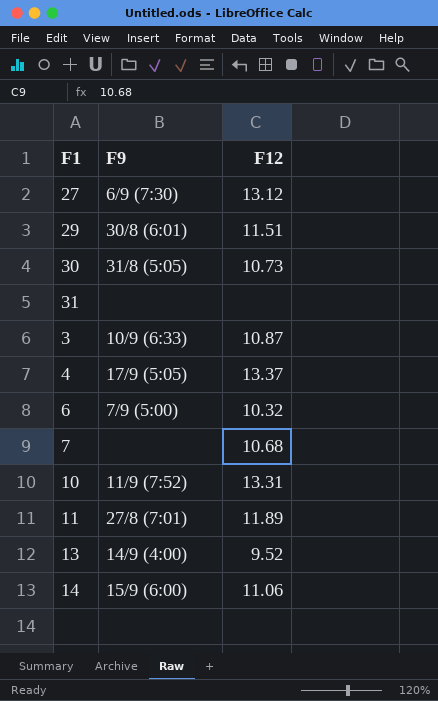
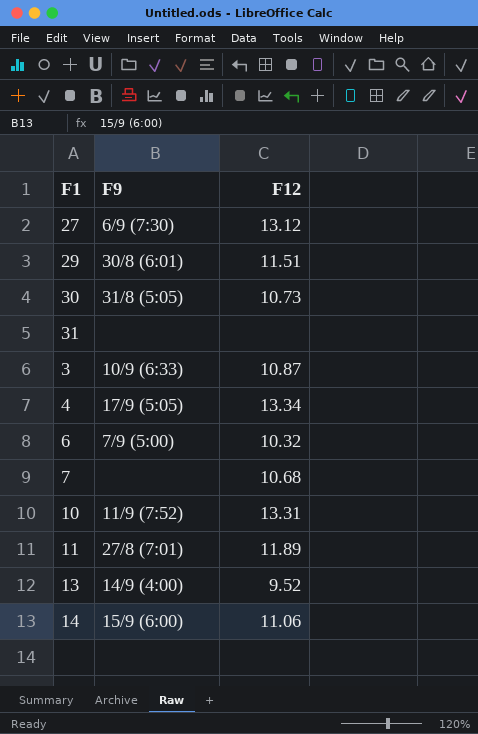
4 | F12: 13.37 -> 13.34

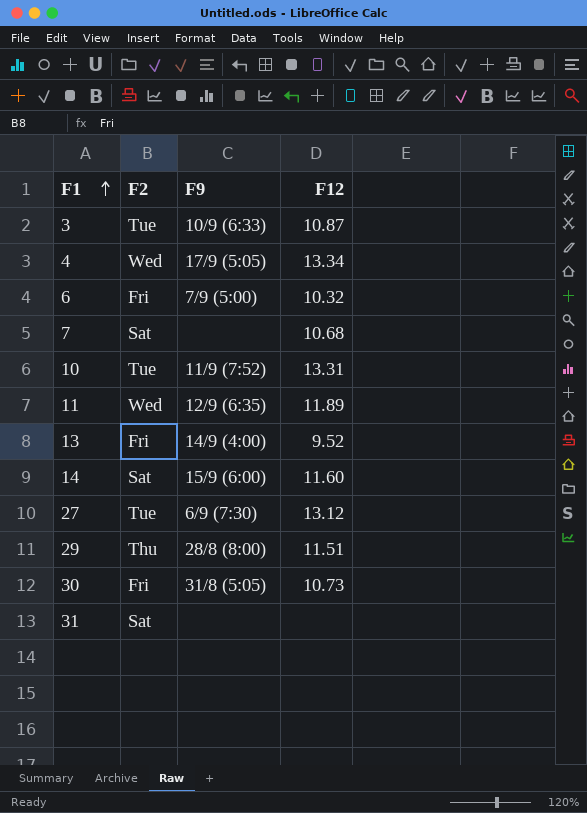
row order: none -> F1 ascending
column F2 | position: none -> 2
11 | F9: 27/8 (7:01) -> 12/9 (6:35)
14 | F12: 11.06 -> 11.60
29 | F9: 30/8 (6:01) -> 28/8 (8:00)

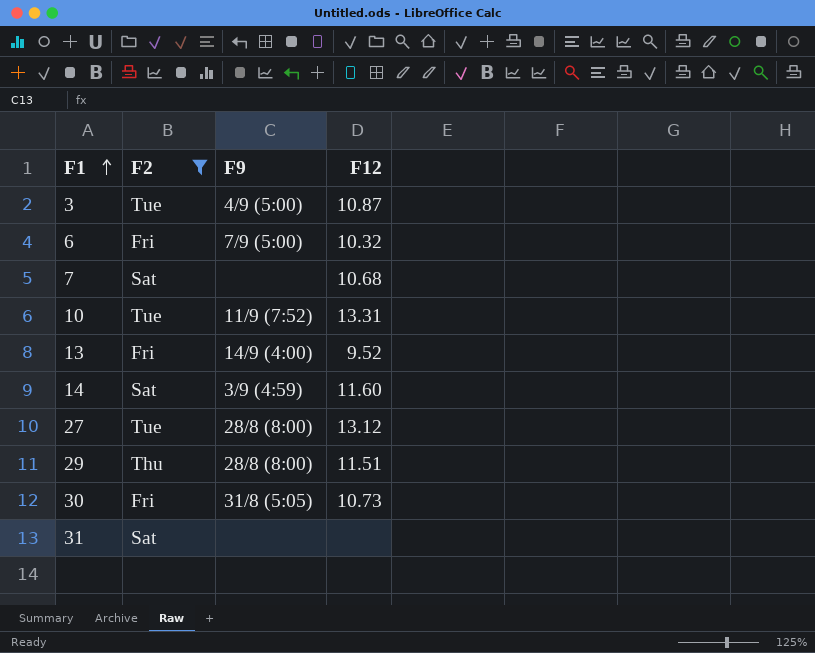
filter: none -> F2 != Wed
3 | F9: 10/9 (6:33) -> 4/9 (5:00)
14 | F9: 15/9 (6:00) -> 3/9 (4:59)
27 | F9: 6/9 (7:30) -> 28/8 (8:00)

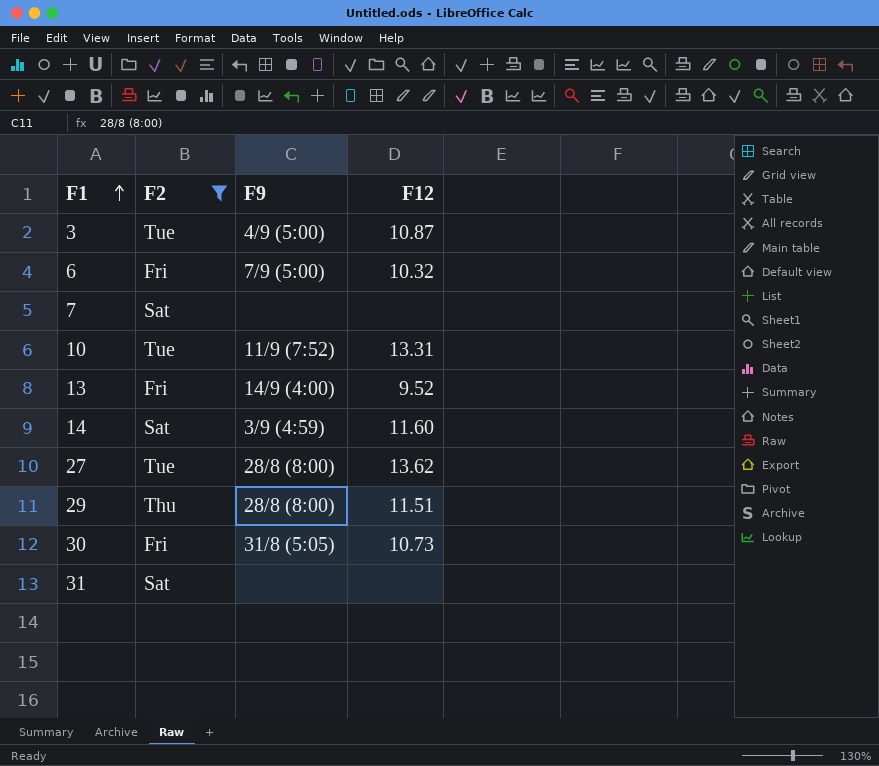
7 | F12: 10.68 -> none
27 | F12: 13.12 -> 13.62

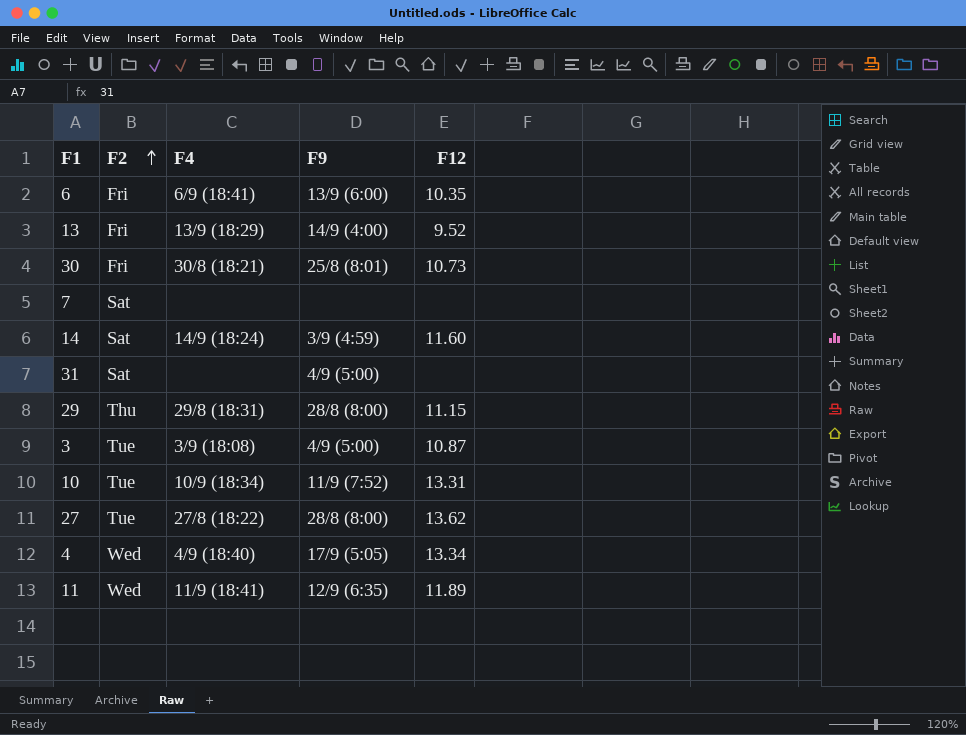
filter: F2 != Wed -> none
row order: F1 ascending -> F2 ascending
column F4 | position: none -> 3
6 | F9: 7/9 (5:00) -> 13/9 (6:00)
6 | F12: 10.32 -> 10.35
30 | F9: 31/8 (5:05) -> 25/8 (8:01)
31 | F9: none -> 4/9 (5:00)
29 | F12: 11.51 -> 11.15

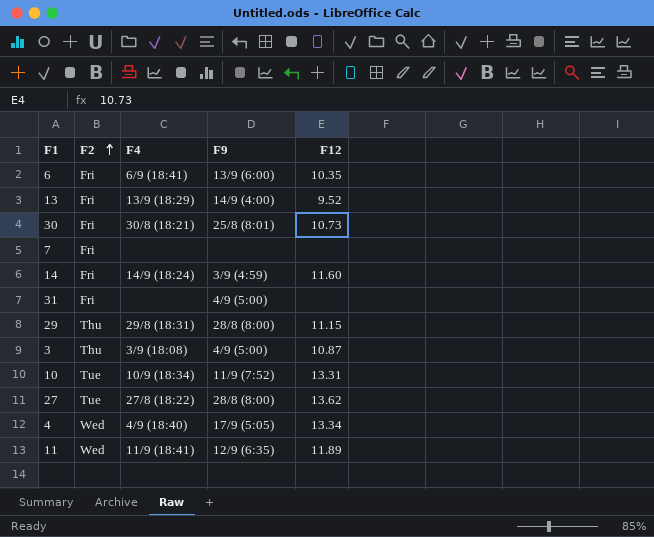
7 | F2: Sat -> Fri
14 | F2: Sat -> Fri
31 | F2: Sat -> Fri
3 | F2: Tue -> Thu

